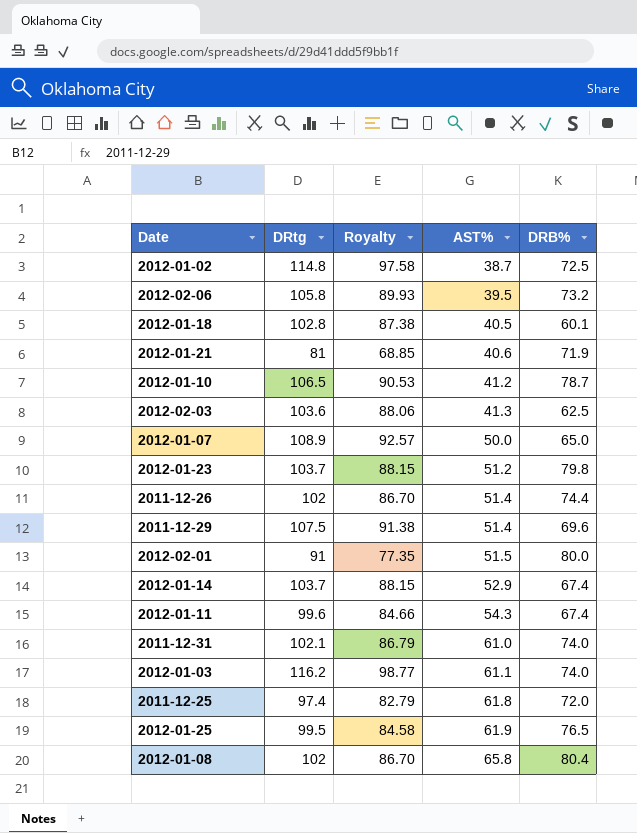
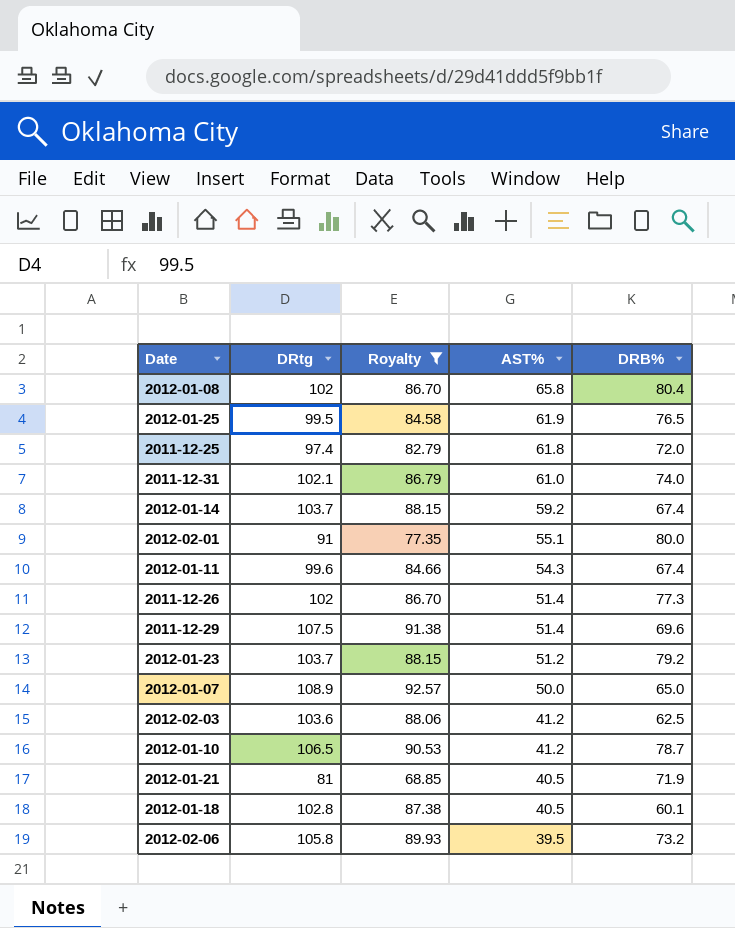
filter: none -> Royalty <= 92.57
row order: AST% ascending -> AST% descending
2012-01-14 | AST%: 52.9 -> 59.2
2012-02-01 | AST%: 51.5 -> 55.1
2011-12-26 | DRB%: 74.4 -> 77.3
2012-01-23 | DRB%: 79.8 -> 79.2
2012-02-03 | AST%: 41.3 -> 41.2
2012-01-21 | AST%: 40.6 -> 40.5

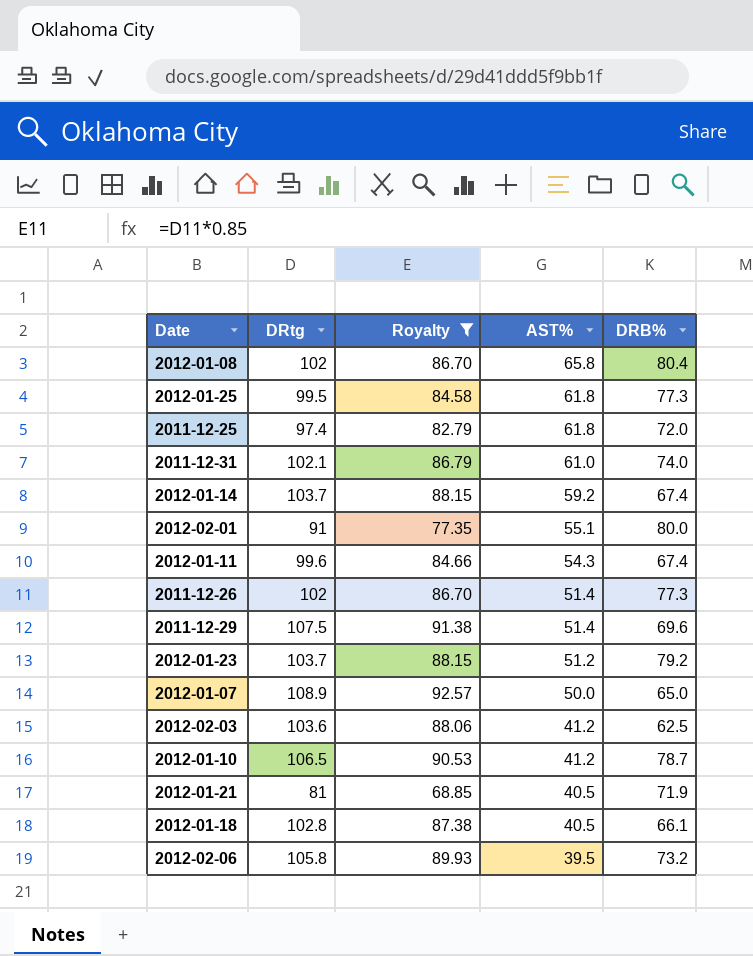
2012-01-25 | AST%: 61.9 -> 61.8
2012-01-25 | DRB%: 76.5 -> 77.3
2012-01-18 | DRB%: 60.1 -> 66.1

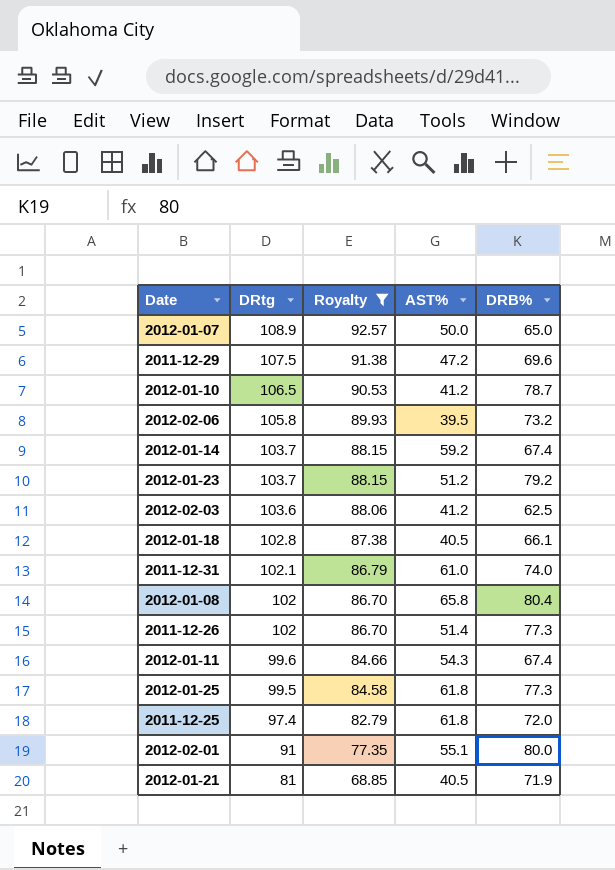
row order: AST% descending -> DRtg descending
2011-12-29 | AST%: 51.4 -> 47.2

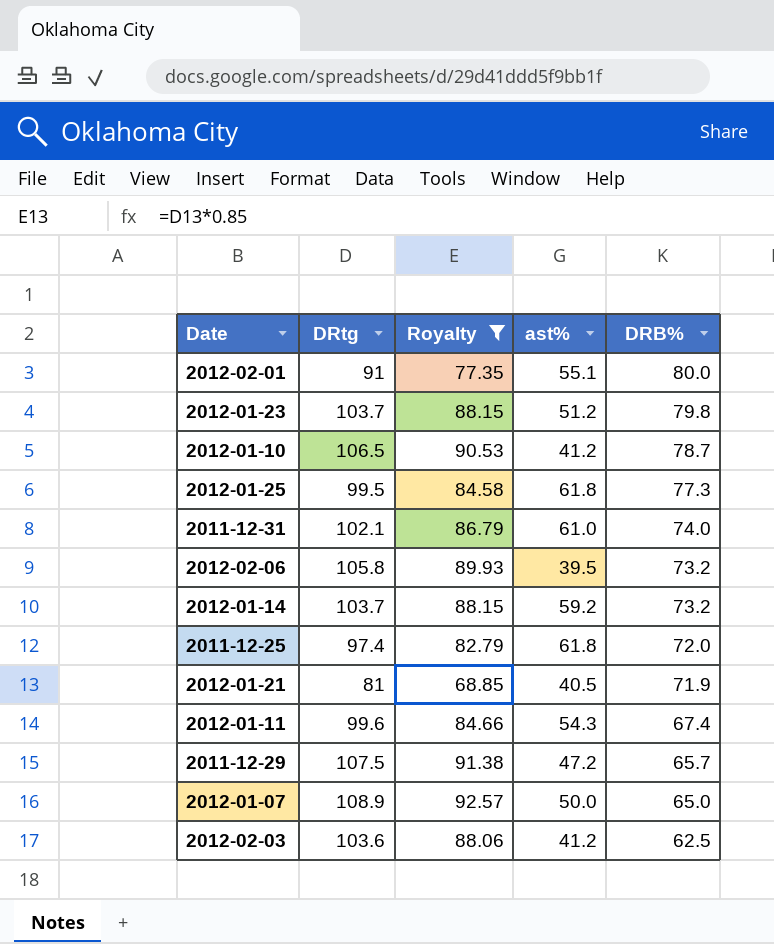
row order: DRtg descending -> DRB% descending
column name: AST% -> ast%
row 2012-01-18: 102.8 | 87.38 | 40.5 | 66.1 -> none
row 2012-01-08: 102 | 86.70 | 65.8 | 80.4 -> none
row 2011-12-26: 102 | 86.70 | 51.4 | 77.3 -> none
2012-01-23 | DRB%: 79.2 -> 79.8
2012-01-14 | DRB%: 67.4 -> 73.2
2011-12-29 | DRB%: 69.6 -> 65.7

